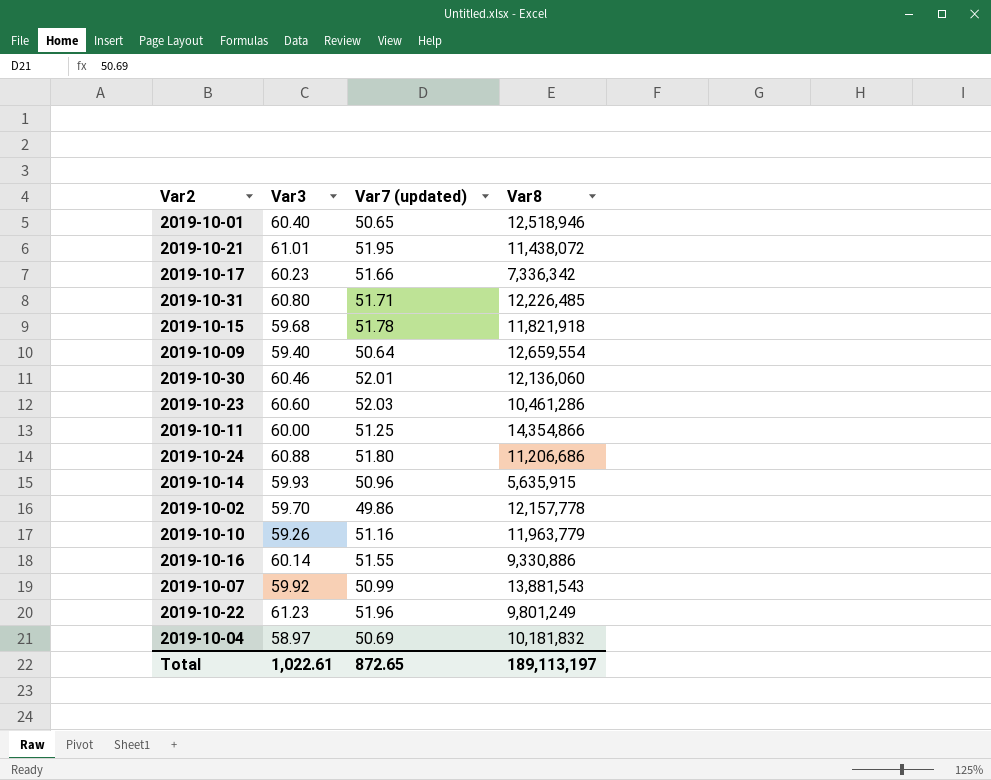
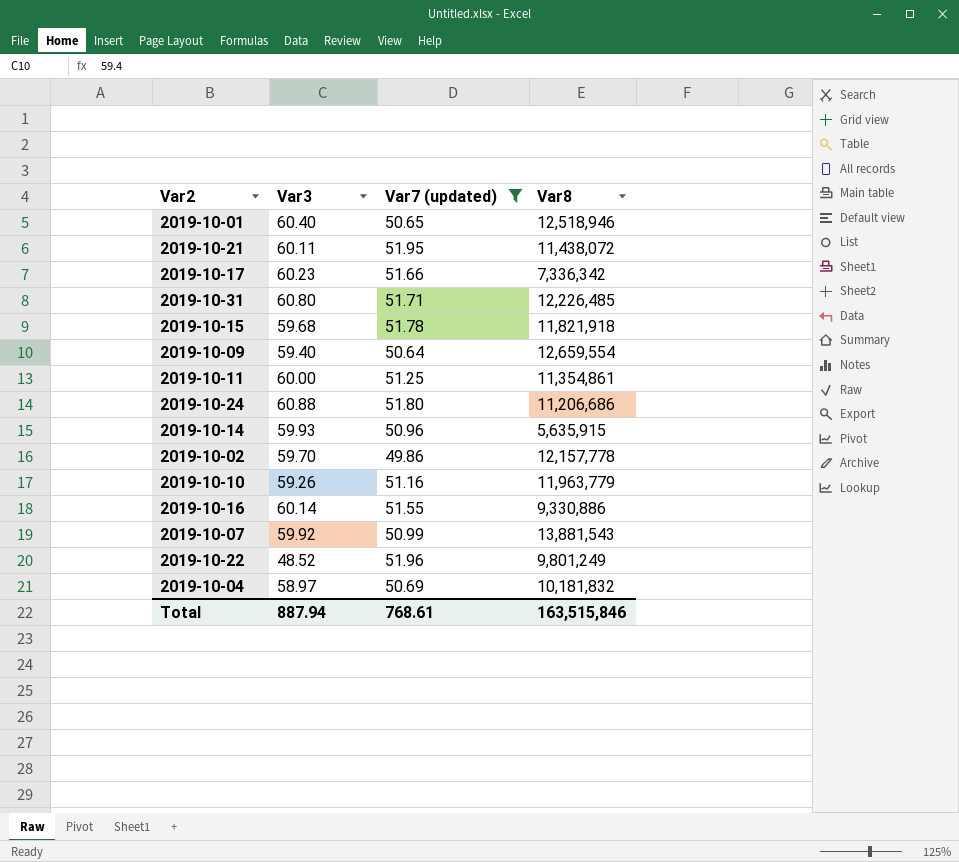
filter: none -> Var7 (updated) <= 51.96
2019-10-21 | Var3: 61.01 -> 60.11
2019-10-11 | Var8: 14,354,866 -> 11,354,861
2019-10-22 | Var3: 61.23 -> 48.52
Total | Var3: 1,022.61 -> 887.94
Total | Var7 (updated): 872.65 -> 768.61
Total | Var8: 189,113,197 -> 163,515,846

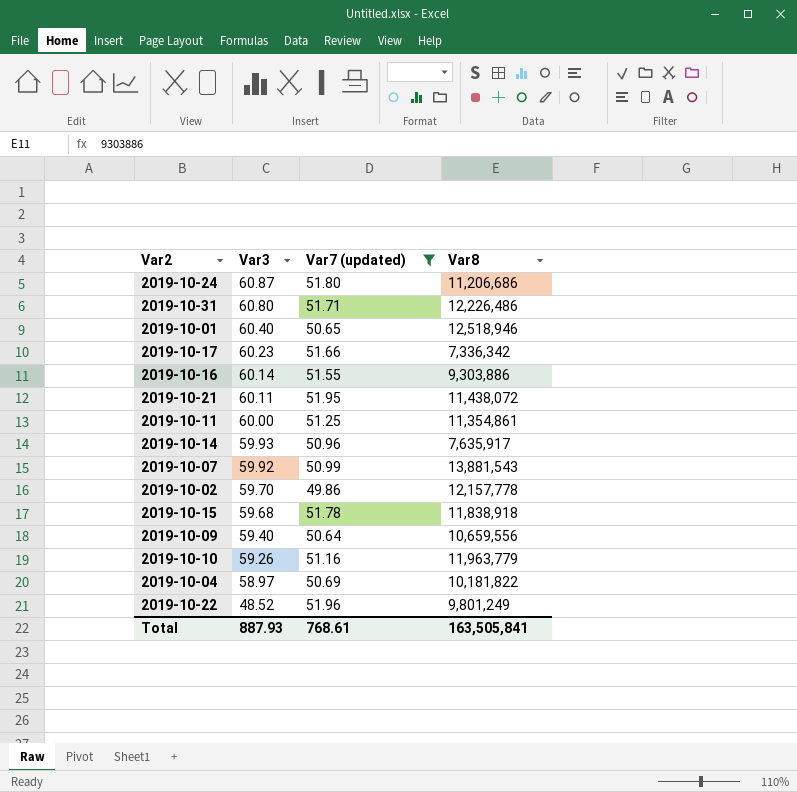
row order: none -> Var3 descending
2019-10-24 | Var3: 60.88 -> 60.87
2019-10-31 | Var8: 12,226,485 -> 12,226,486
2019-10-16 | Var8: 9,330,886 -> 9,303,886
2019-10-14 | Var8: 5,635,915 -> 7,635,917
2019-10-15 | Var8: 11,821,918 -> 11,838,918
2019-10-09 | Var8: 12,659,554 -> 10,659,556
2019-10-04 | Var8: 10,181,832 -> 10,181,822
Total | Var3: 887.94 -> 887.93
Total | Var8: 163,515,846 -> 163,505,841

